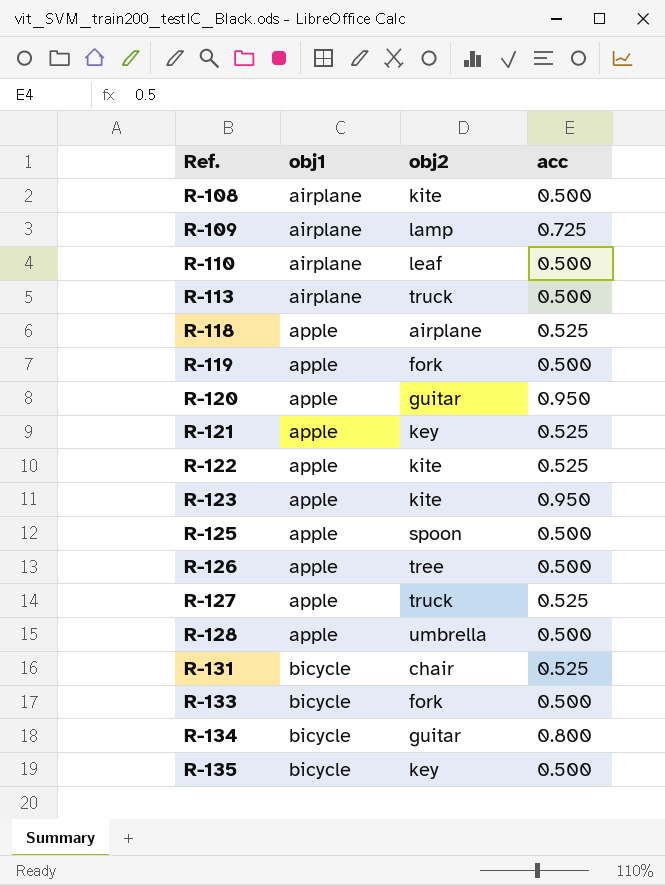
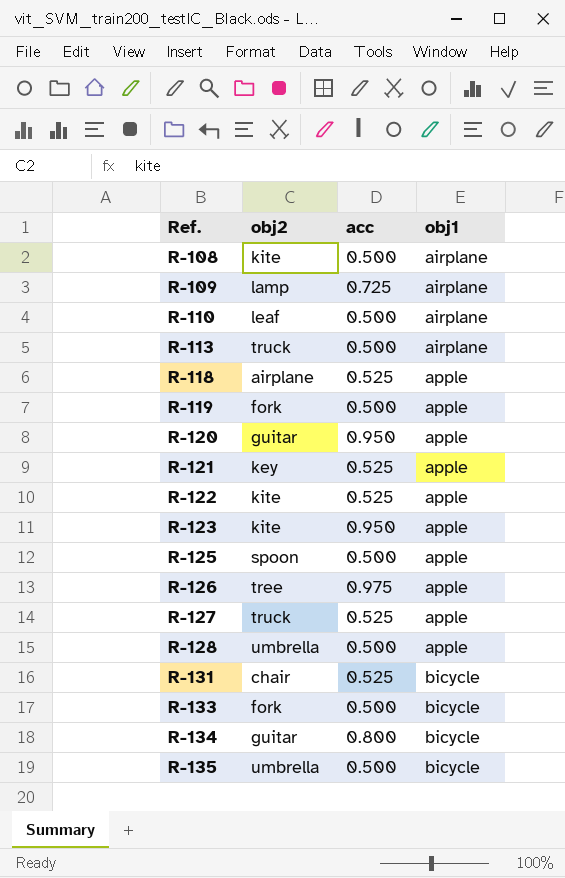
column obj1 | position: 2 -> 4
R-126 | acc: 0.500 -> 0.975
R-135 | obj2: key -> umbrella

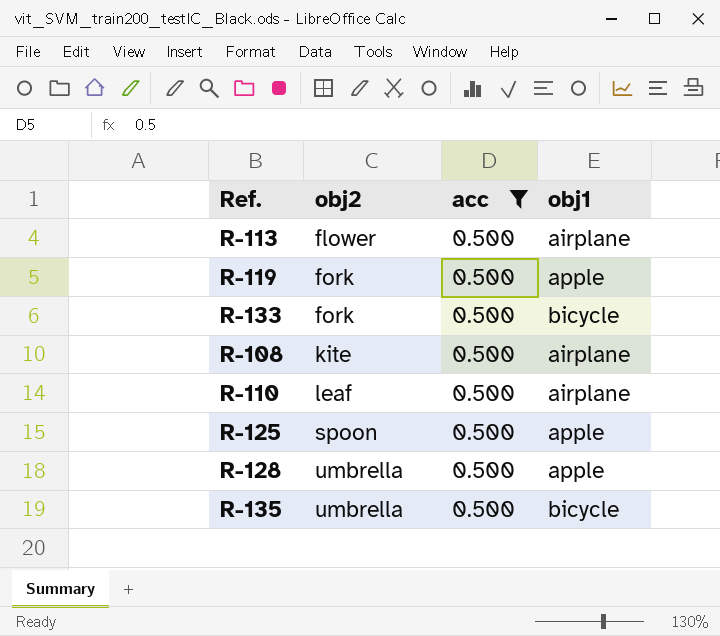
filter: none -> acc = 0.500
row order: Ref. ascending -> obj2 ascending
R-113 | obj2: truck -> flower

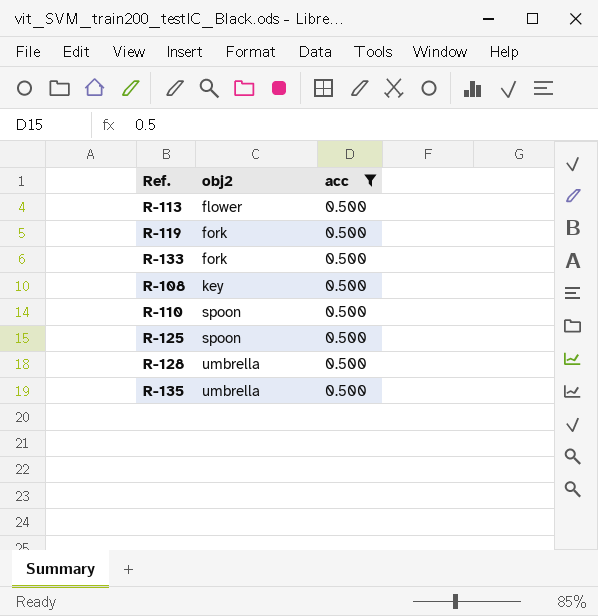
column obj1 | position: 4 -> none
R-108 | obj2: kite -> key
R-110 | obj2: leaf -> spoon

